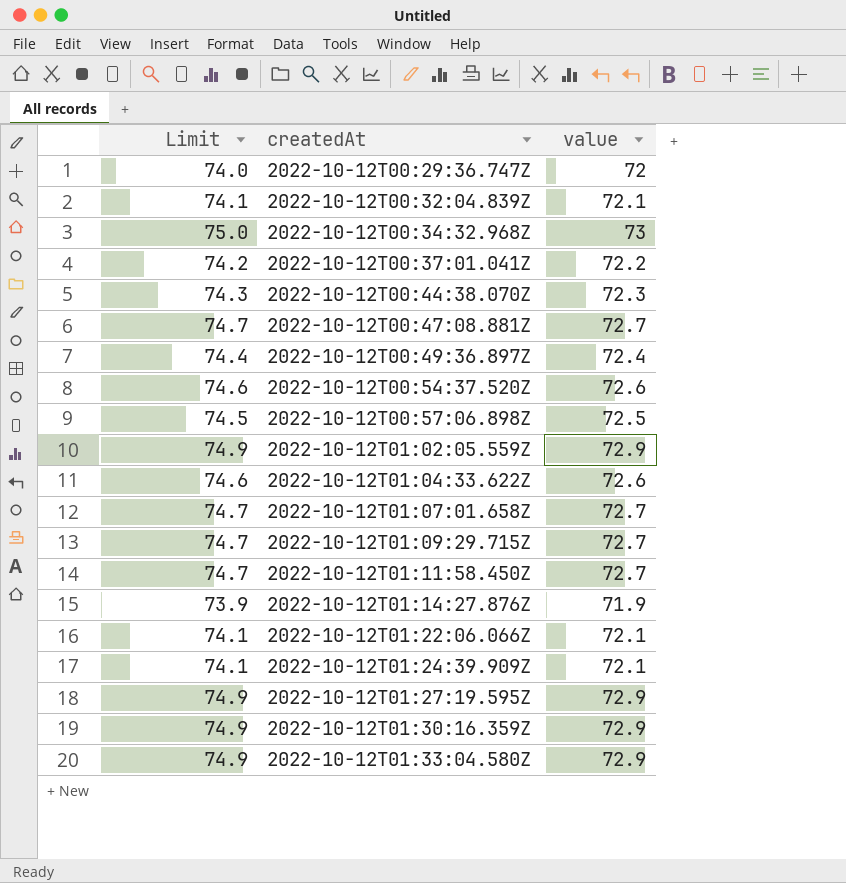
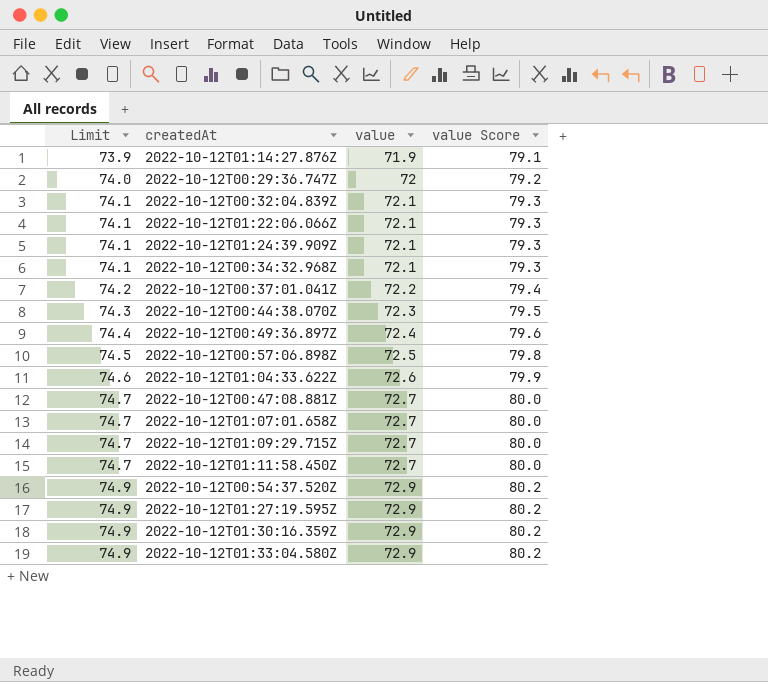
row order: createdAt ascending -> Limit ascending
column value Score | formula: none -> [value] * 1.1
row 2022-10-12T01:02:05.559Z: 74.9 | 72.9 -> none
2022-10-12T00:34:32.968Z | Limit: 75.0 -> 74.1
2022-10-12T00:34:32.968Z | value: 73 -> 72.1
2022-10-12T00:54:37.520Z | Limit: 74.6 -> 74.9
2022-10-12T00:54:37.520Z | value: 72.6 -> 72.9

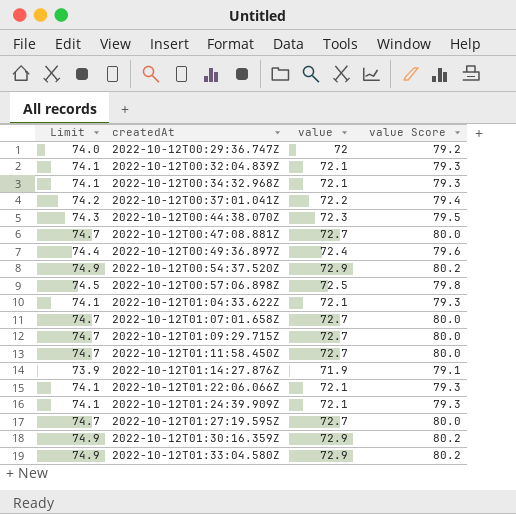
row order: Limit ascending -> createdAt ascending
2022-10-12T01:04:33.622Z | Limit: 74.6 -> 74.1
2022-10-12T01:04:33.622Z | value: 72.6 -> 72.1
2022-10-12T01:04:33.622Z | value Score: 79.9 -> 79.3
2022-10-12T01:27:19.595Z | Limit: 74.9 -> 74.7
2022-10-12T01:27:19.595Z | value: 72.9 -> 72.7
2022-10-12T01:27:19.595Z | value Score: 80.2 -> 80.0

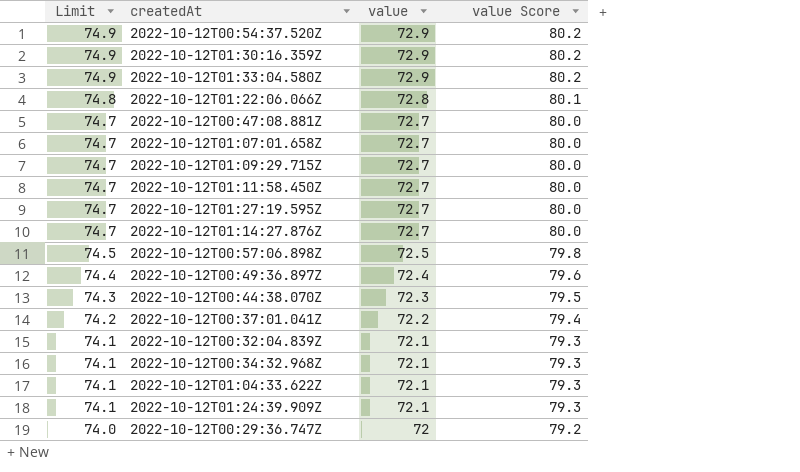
row order: createdAt ascending -> Limit descending
2022-10-12T01:22:06.066Z | Limit: 74.1 -> 74.8
2022-10-12T01:22:06.066Z | value: 72.1 -> 72.8
2022-10-12T01:22:06.066Z | value Score: 79.3 -> 80.1
2022-10-12T01:14:27.876Z | Limit: 73.9 -> 74.7
2022-10-12T01:14:27.876Z | value: 71.9 -> 72.7
2022-10-12T01:14:27.876Z | value Score: 79.1 -> 80.0

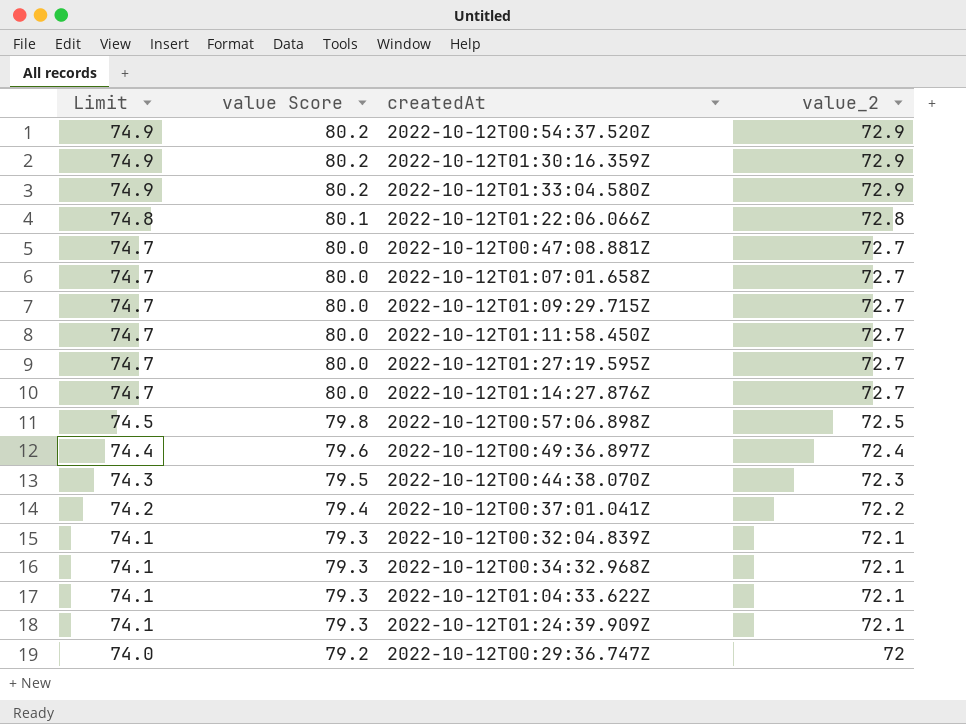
column value Score | position: 4 -> 2
column name: value -> value_2

